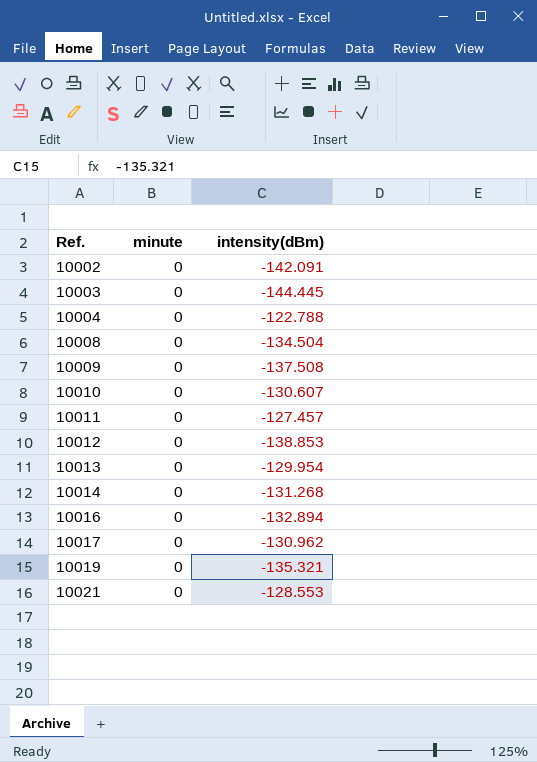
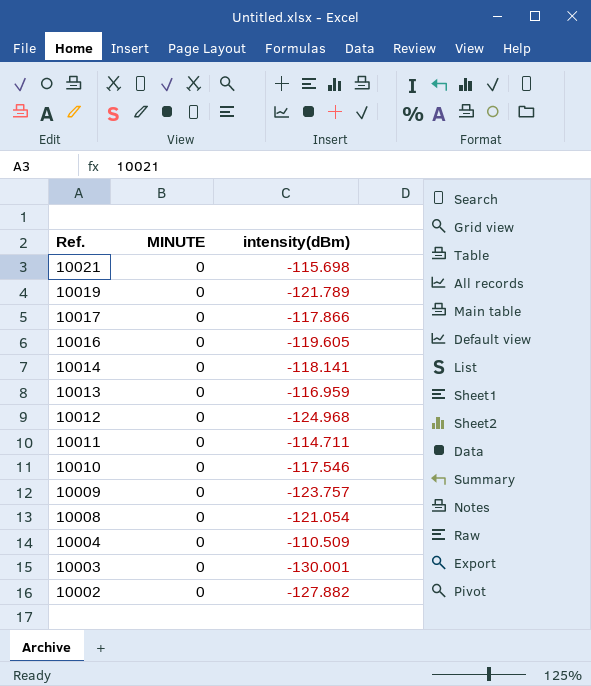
row order: Ref. ascending -> Ref. descending
column name: minute -> MINUTE
10021 | intensity(dBm): -128.553 -> -115.698
10019 | intensity(dBm): -135.321 -> -121.789
10017 | intensity(dBm): -130.962 -> -117.866
10016 | intensity(dBm): -132.894 -> -119.605
10014 | intensity(dBm): -131.268 -> -118.141
10013 | intensity(dBm): -129.954 -> -116.959
10012 | intensity(dBm): -138.853 -> -124.968
10011 | intensity(dBm): -127.457 -> -114.711
10010 | intensity(dBm): -130.607 -> -117.546
10009 | intensity(dBm): -137.508 -> -123.757
10008 | intensity(dBm): -134.504 -> -121.054
10004 | intensity(dBm): -122.788 -> -110.509
10003 | intensity(dBm): -144.445 -> -130.001
10002 | intensity(dBm): -142.091 -> -127.882

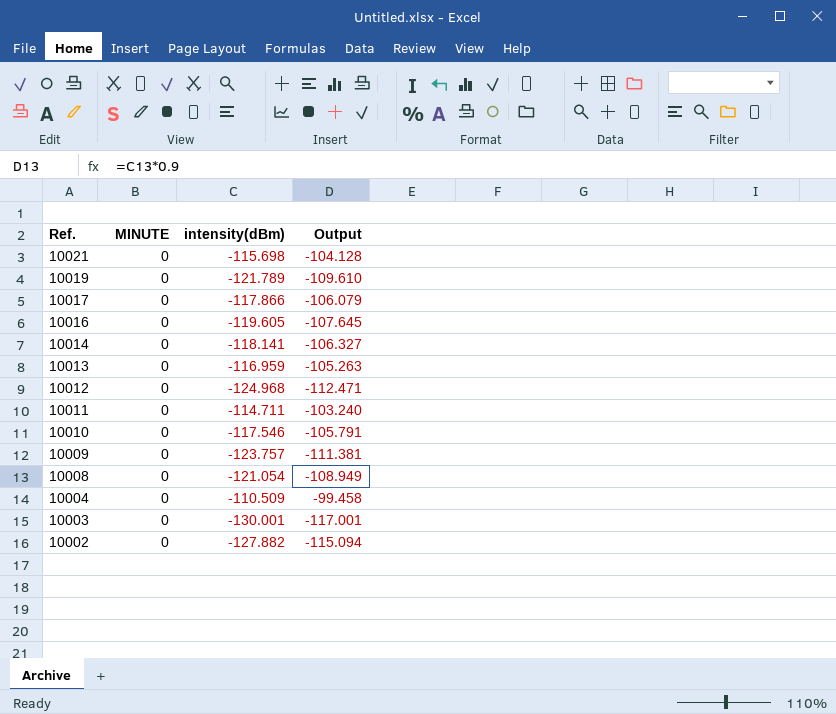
column Output | formula: none -> [intensity(dBm)] * 0.9

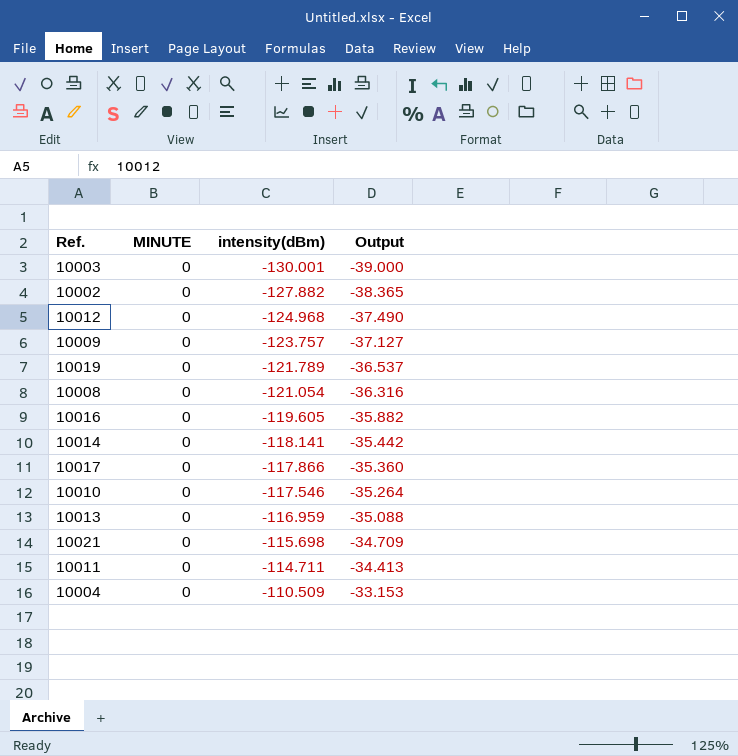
row order: Ref. descending -> intensity(dBm) ascending
column Output | formula: [intensity(dBm)] * 0.9 -> [intensity(dBm)] * 0.3

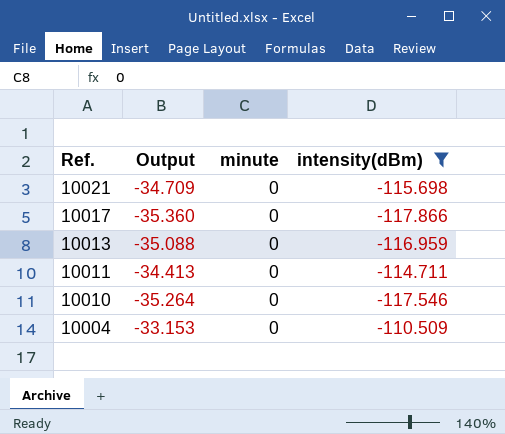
filter: none -> intensity(dBm) >= -117.866
row order: intensity(dBm) ascending -> Ref. descending
column Output | position: 4 -> 2
column name: MINUTE -> minute

